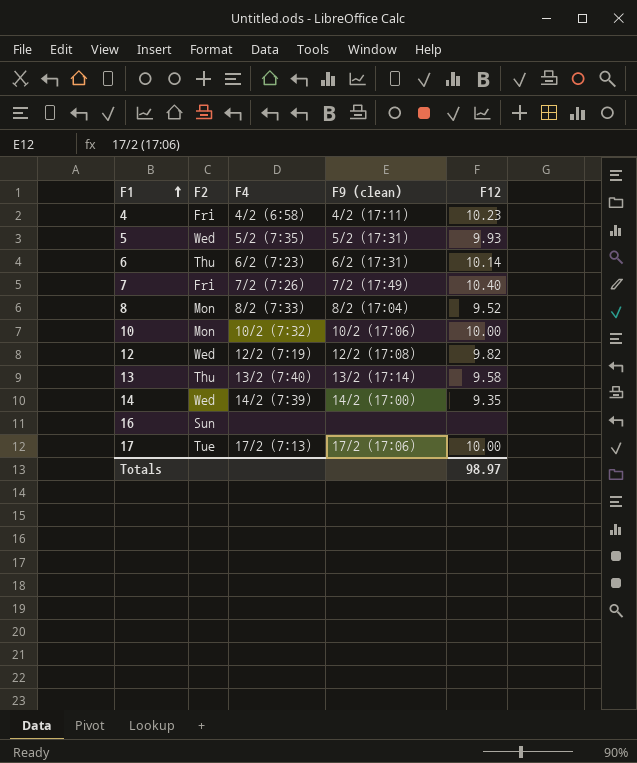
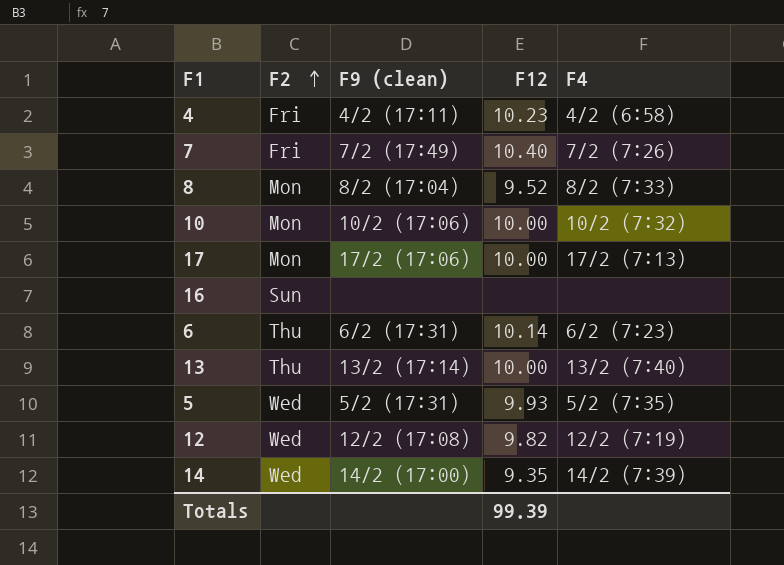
row order: F1 ascending -> F2 ascending
column F4 | position: 3 -> 5
17 | F2: Tue -> Mon
13 | F12: 9.58 -> 10.00
Totals | F12: 98.97 -> 99.39

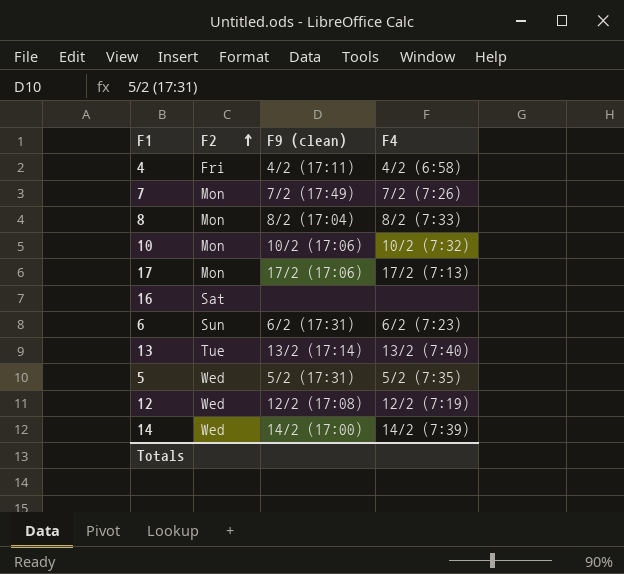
column F12 | position: 4 -> none
7 | F2: Fri -> Mon
16 | F2: Sun -> Sat
6 | F2: Thu -> Sun
13 | F2: Thu -> Tue

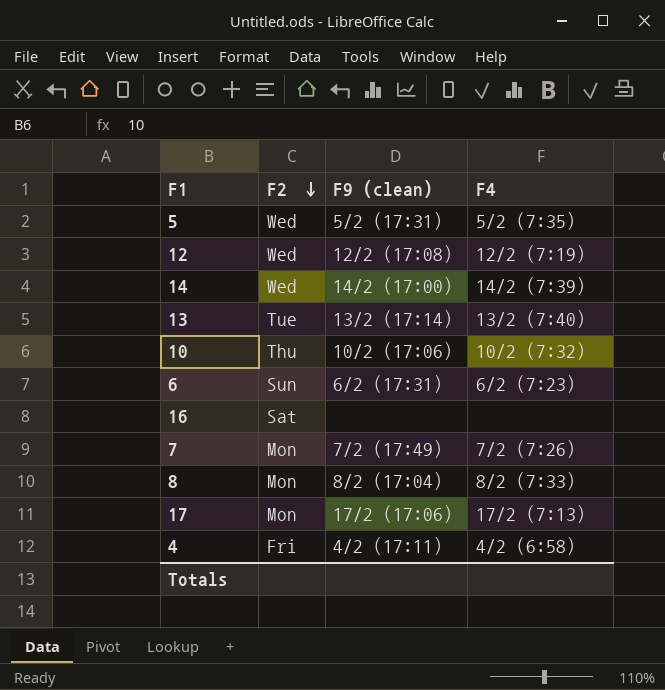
row order: F2 ascending -> F2 descending
10 | F2: Mon -> Thu

